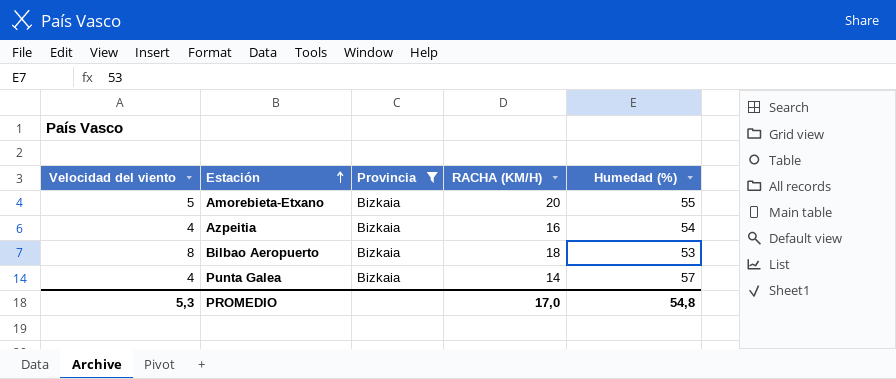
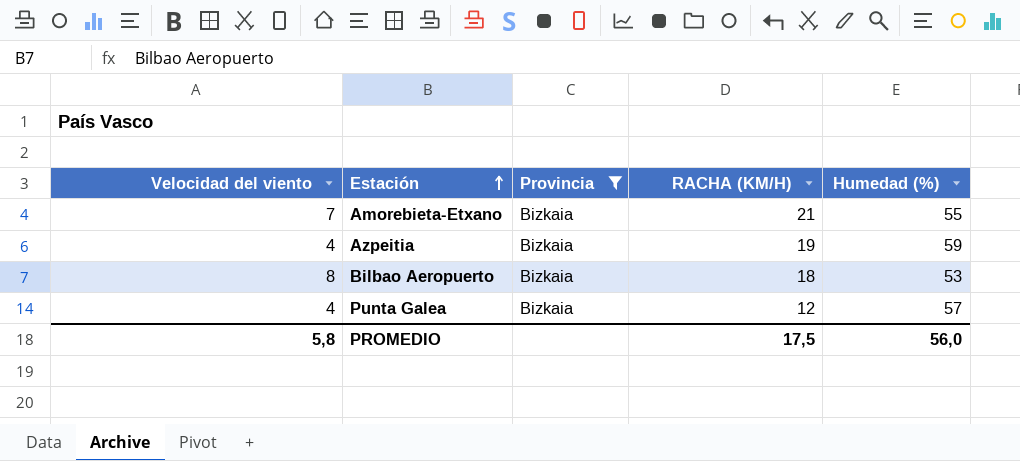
Amorebieta-Etxano | Velocidad del viento: 5 -> 7
Amorebieta-Etxano | RACHA (KM/H): 20 -> 21
Azpeitia | RACHA (KM/H): 16 -> 19
Azpeitia | Humedad (%): 54 -> 59
Punta Galea | RACHA (KM/H): 14 -> 12
PROMEDIO | Velocidad del viento: 5,3 -> 5,8
PROMEDIO | RACHA (KM/H): 17,0 -> 17,5
PROMEDIO | Humedad (%): 54,8 -> 56,0

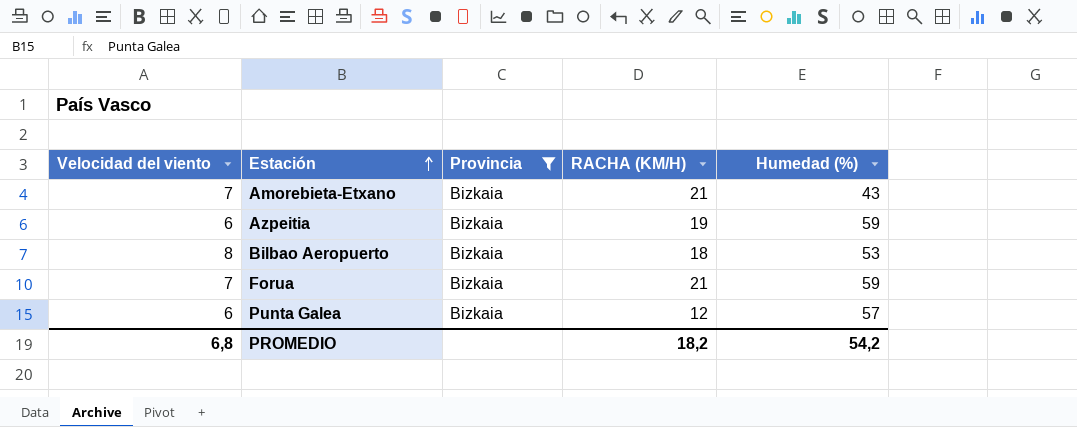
Amorebieta-Etxano | Humedad (%): 55 -> 43
Azpeitia | Velocidad del viento: 4 -> 6
row Forua: none -> 7 | Bizkaia | 21 | 59
Punta Galea | Velocidad del viento: 4 -> 6
PROMEDIO | Velocidad del viento: 5,8 -> 6,8
PROMEDIO | RACHA (KM/H): 17,5 -> 18,2
PROMEDIO | Humedad (%): 56,0 -> 54,2

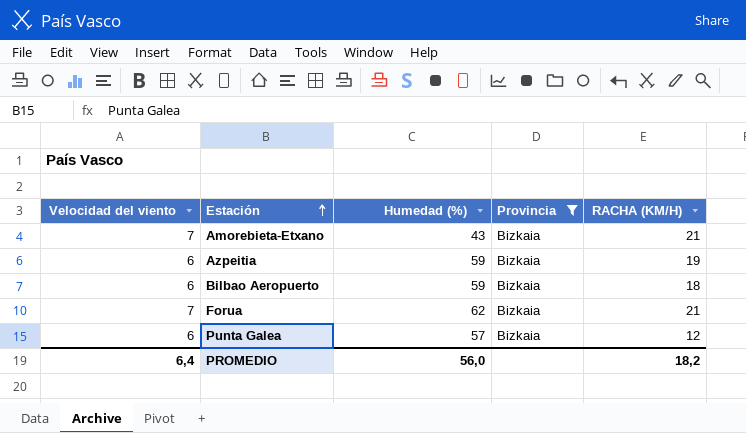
column Humedad (%) | position: 5 -> 3
Bilbao Aeropuerto | Velocidad del viento: 8 -> 6
Bilbao Aeropuerto | Humedad (%): 53 -> 59
Forua | Humedad (%): 59 -> 62
PROMEDIO | Velocidad del viento: 6,8 -> 6,4
PROMEDIO | Humedad (%): 54,2 -> 56,0

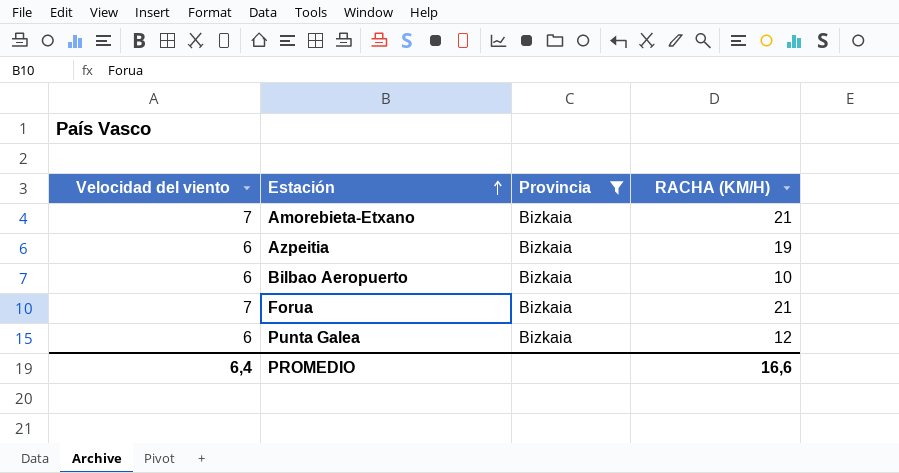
column Humedad (%) | position: 3 -> none
Bilbao Aeropuerto | RACHA (KM/H): 18 -> 10
PROMEDIO | RACHA (KM/H): 18,2 -> 16,6

